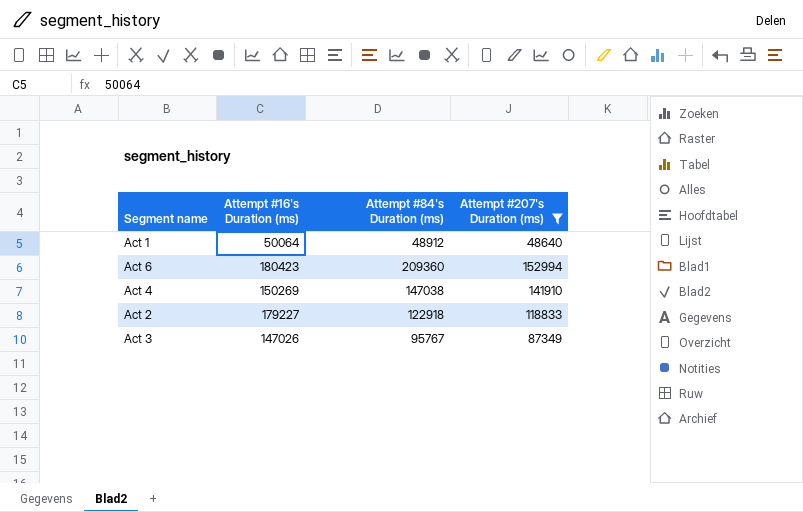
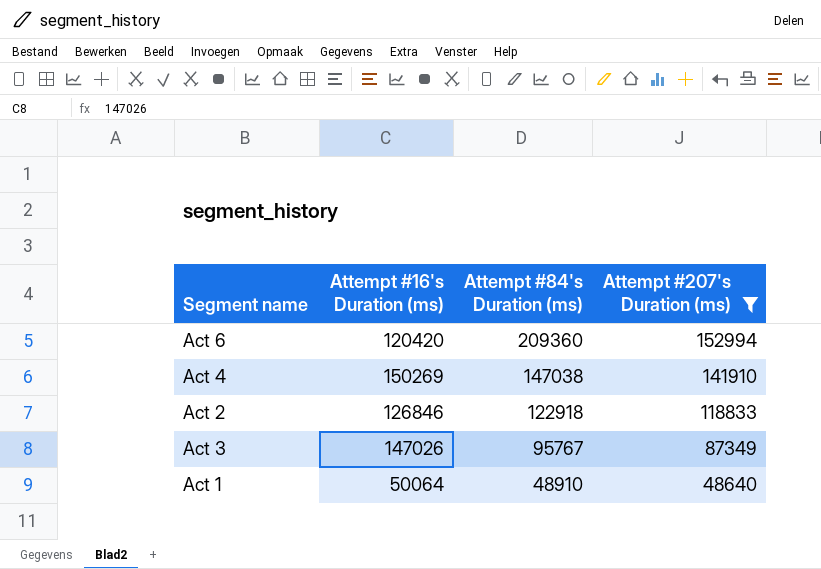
row order: none -> Attempt #84's Duration (ms) descending
Act 6 | Attempt #16's Duration (ms): 180423 -> 120420
Act 2 | Attempt #16's Duration (ms): 179227 -> 126846
Act 1 | Attempt #84's Duration (ms): 48912 -> 48910

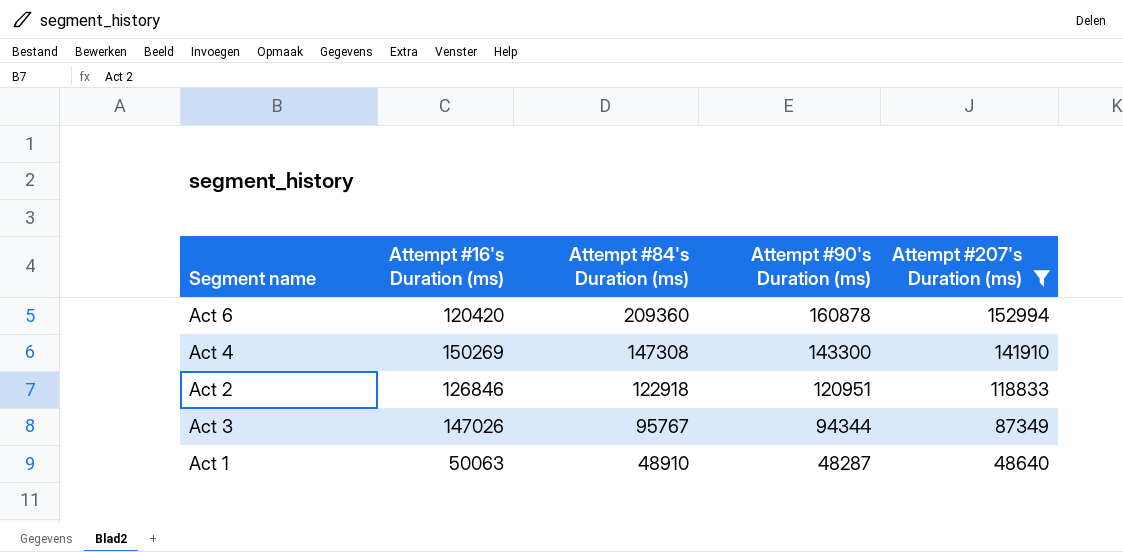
column Attempt #90's Duration (ms) | position: none -> 4
Act 4 | Attempt #84's Duration (ms): 147038 -> 147308
Act 1 | Attempt #16's Duration (ms): 50064 -> 50063

